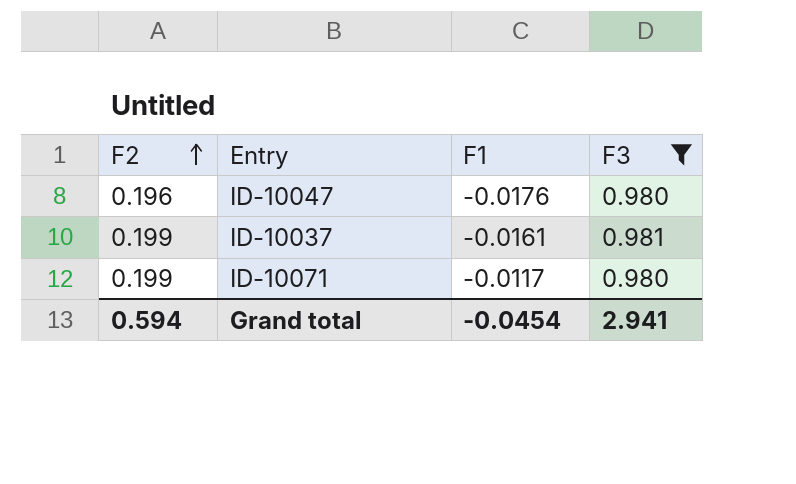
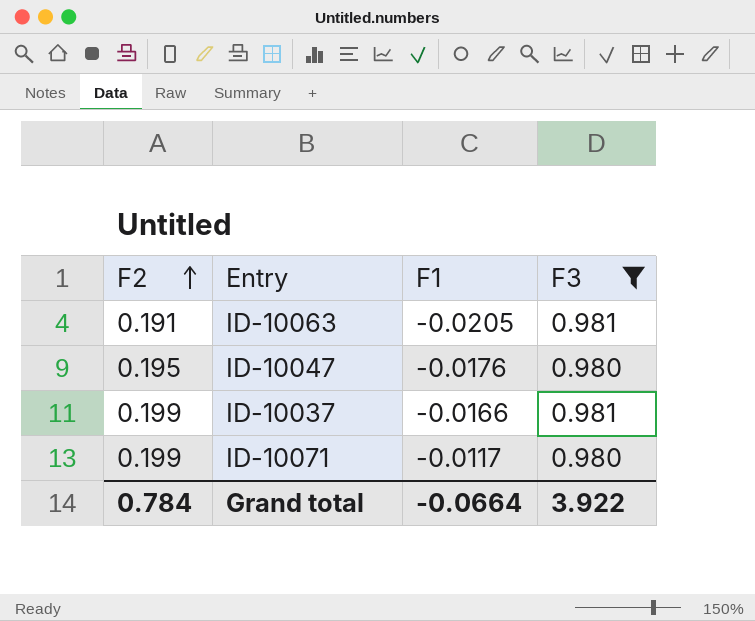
row ID-10063: none -> 0.191 | -0.0205 | 0.981
ID-10047 | F2: 0.196 -> 0.195
ID-10037 | F1: -0.0161 -> -0.0166
Grand total | F2: 0.594 -> 0.784
Grand total | F1: -0.0454 -> -0.0664
Grand total | F3: 2.941 -> 3.922

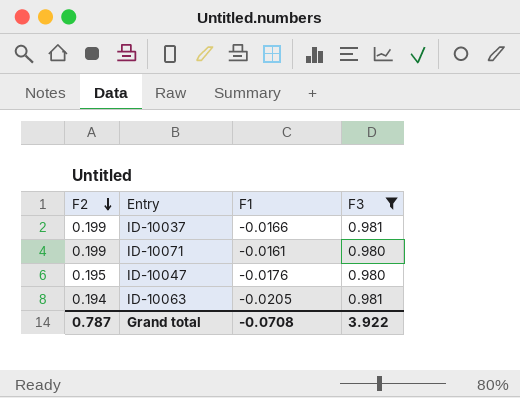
row order: F2 ascending -> F2 descending
ID-10071 | F1: -0.0117 -> -0.0161
ID-10063 | F2: 0.191 -> 0.194
Grand total | F2: 0.784 -> 0.787
Grand total | F1: -0.0664 -> -0.0708

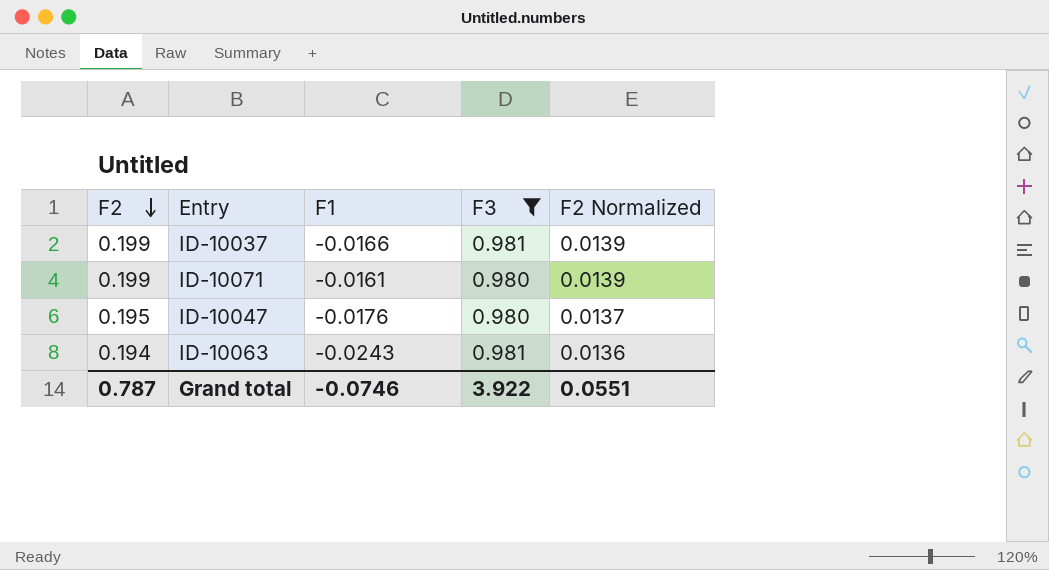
column F2 Normalized | formula: none -> [F2] * 0.07
ID-10063 | F1: -0.0205 -> -0.0243
Grand total | F1: -0.0708 -> -0.0746

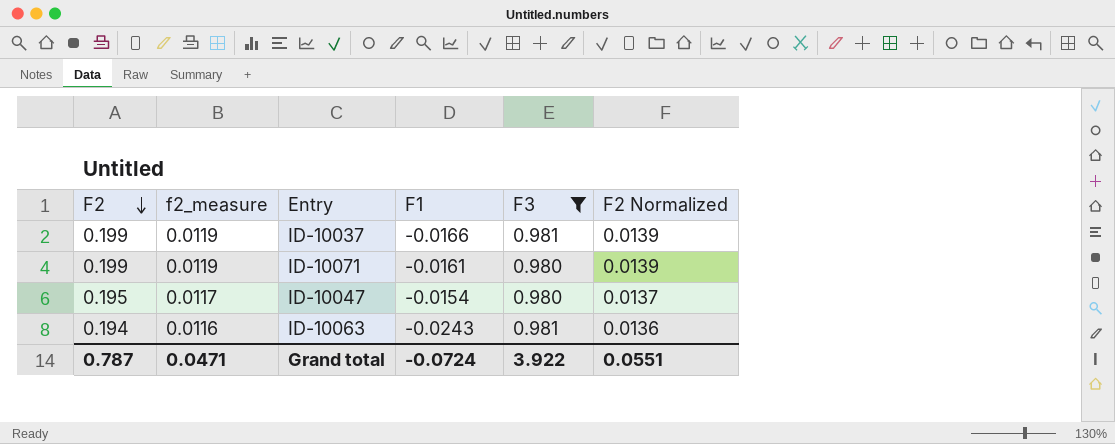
column f2_measure | formula: none -> [F2] * 0.06
ID-10047 | F1: -0.0176 -> -0.0154
Grand total | F1: -0.0746 -> -0.0724

